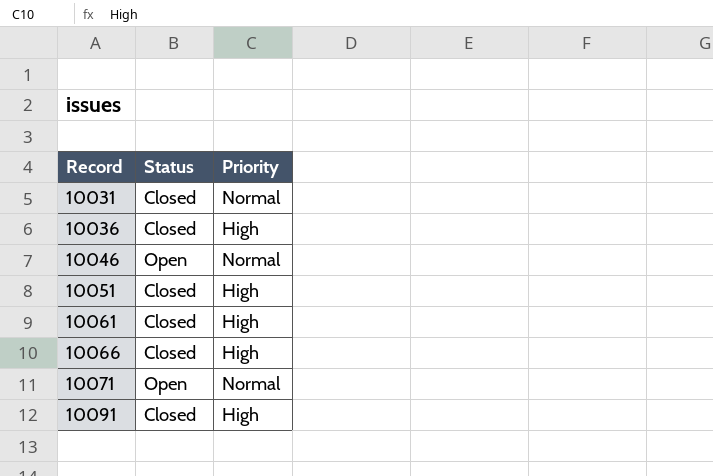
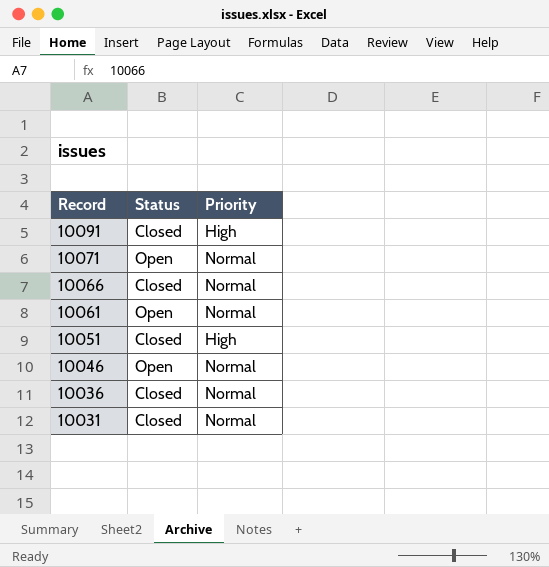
row order: Record ascending -> Record descending
10066 | Priority: High -> Normal
10061 | Status: Closed -> Open
10061 | Priority: High -> Normal
10036 | Priority: High -> Normal

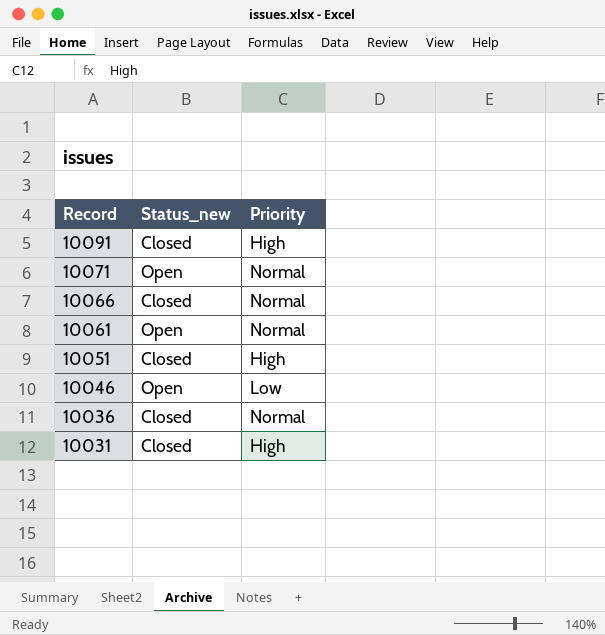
column name: Status -> Status_new
10046 | Priority: Normal -> Low
10031 | Priority: Normal -> High

